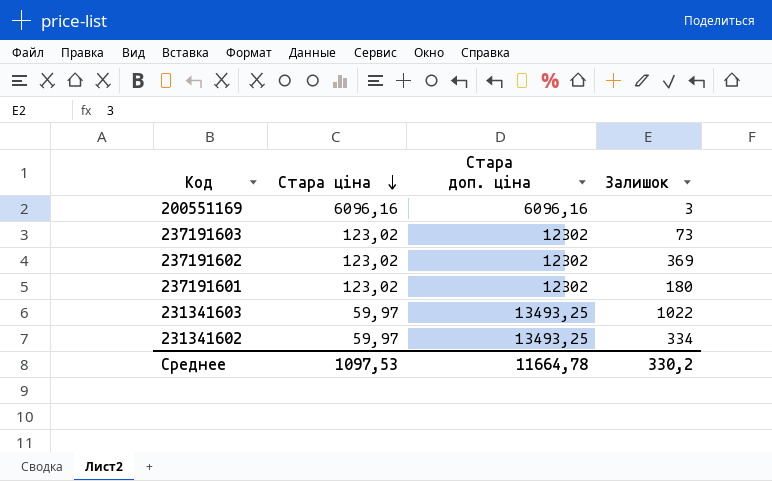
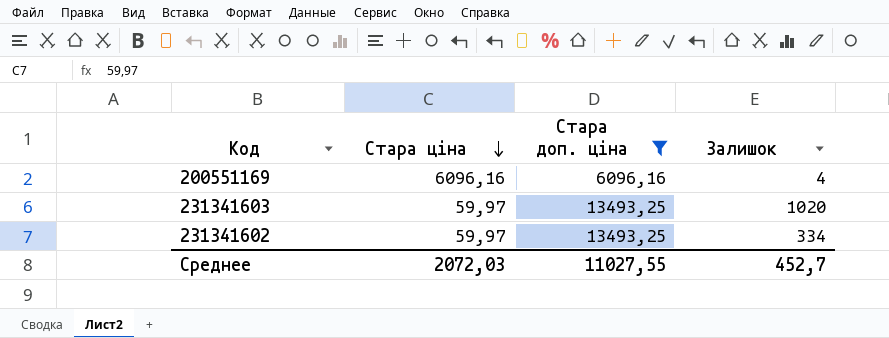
filter: none -> Стара доп. ціна != 12302
200551169 | Залишок: 3 -> 4
231341603 | Залишок: 1022 -> 1020
Среднее | Стара ціна: 1097,53 -> 2072,03
Среднее | Стара доп. ціна: 11664,78 -> 11027,55
Среднее | Залишок: 330,2 -> 452,7

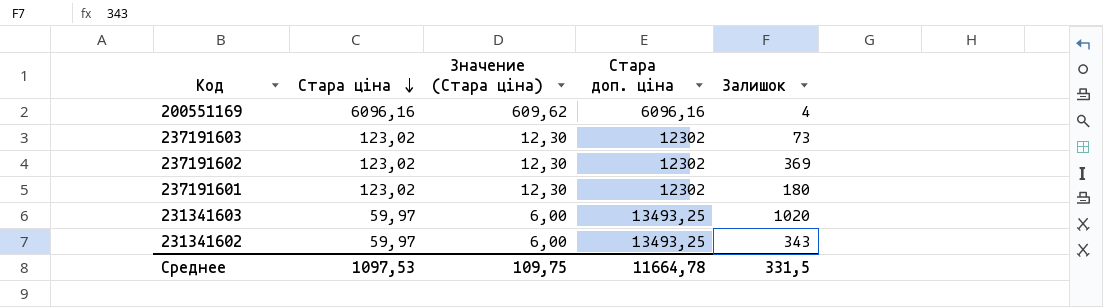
filter: Стара доп. ціна != 12302 -> none
column Значение (Стара ціна) | formula: none -> [Стара ціна] * 0,1
231341602 | Залишок: 334 -> 343
Среднее | Стара ціна: 2072,03 -> 1097,53
Среднее | Стара доп. ціна: 11027,55 -> 11664,78
Среднее | Залишок: 452,7 -> 331,5

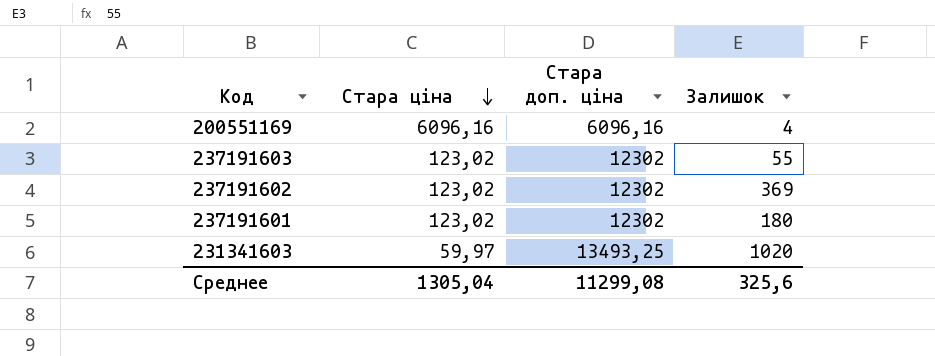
column Значение (Стара ціна) | formula: [Стара ціна] * 0,1 -> none
row 231341602: 59,97 | 6,00 | 13493,25 | 343 -> none
237191603 | Залишок: 73 -> 55
Среднее | Стара ціна: 1097,53 -> 1305,04
Среднее | Стара доп. ціна: 11664,78 -> 11299,08
Среднее | Залишок: 331,5 -> 325,6

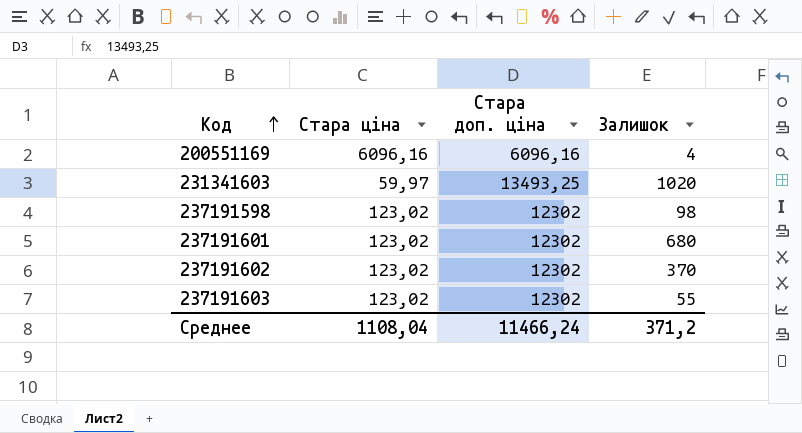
row order: Стара ціна descending -> Код ascending
row 237191598: none -> 123,02 | 12302 | 98
237191601 | Залишок: 180 -> 680
237191602 | Залишок: 369 -> 370
Среднее | Стара ціна: 1305,04 -> 1108,04
Среднее | Стара доп. ціна: 11299,08 -> 11466,24
Среднее | Залишок: 325,6 -> 371,2

